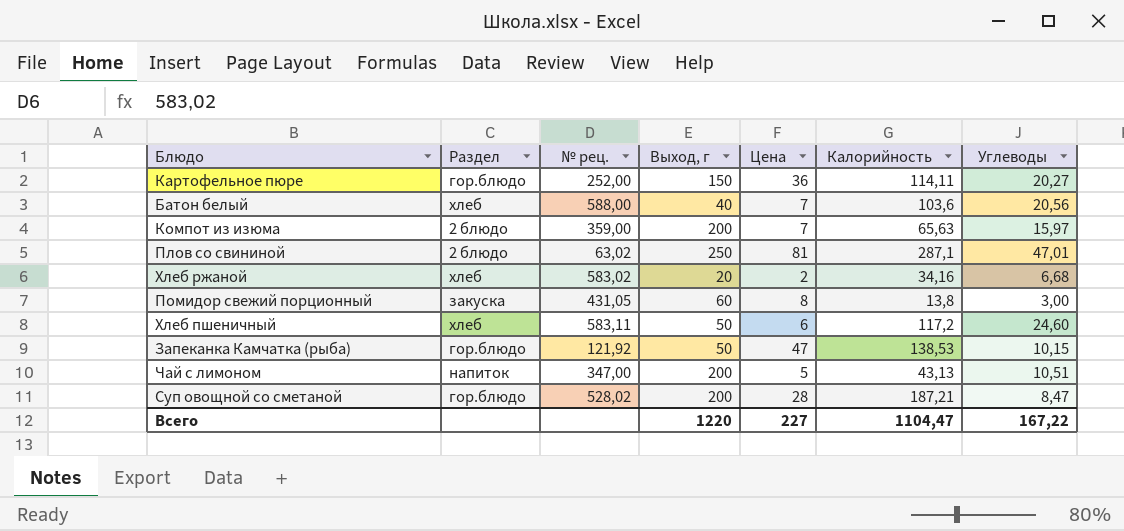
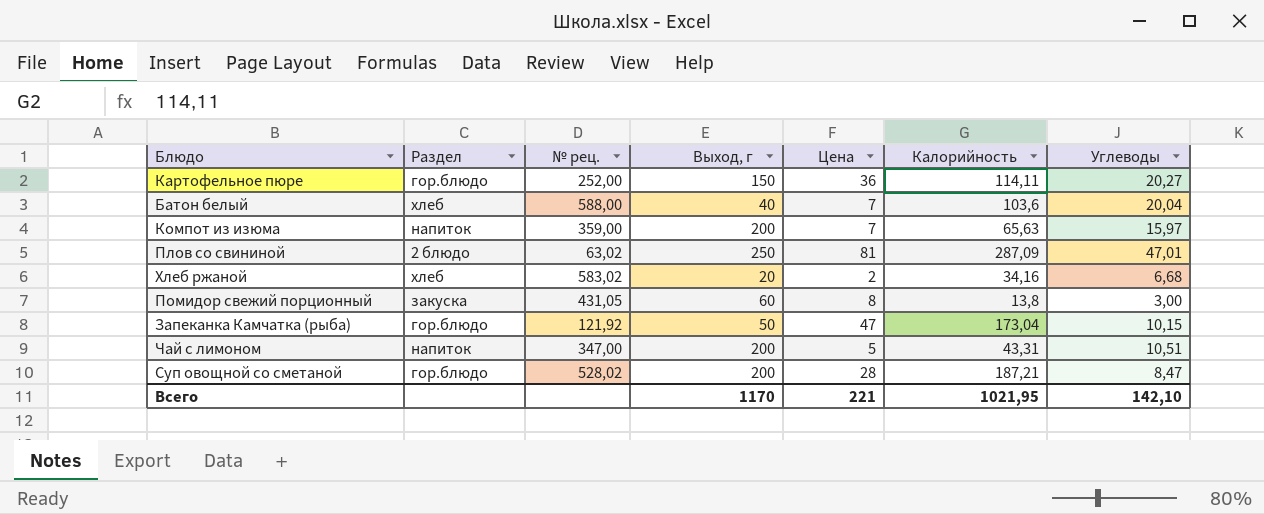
row Хлеб пшеничный: хлеб | 583,11 | 50 | 6 | 117,2 | 24,60 -> none
Батон белый | Углеводы: 20,56 -> 20,04
Компот из изюма | Раздел: 2 блюдо -> напиток
Плов со свининой | Калорийность: 287,1 -> 287,09
Запеканка Камчатка (рыба) | Калорийность: 138,53 -> 173,04
Чай с лимоном | Калорийность: 43,13 -> 43,31
Всего | Выход, г: 1220 -> 1170
Всего | Цена: 227 -> 221
Всего | Калорийность: 1104,47 -> 1021,95
Всего | Углеводы: 167,22 -> 142,10

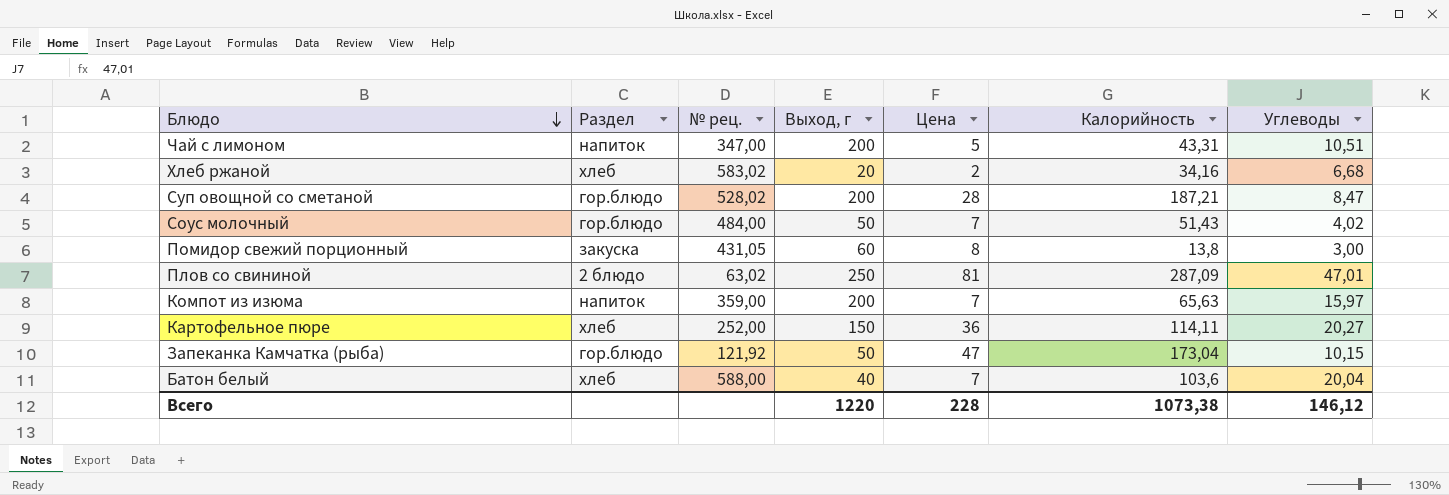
row order: none -> Блюдо descending
row Соус молочный: none -> гор.блюдо | 484,00 | 50 | 7 | 51,43 | 4,02
Картофельное пюре | Раздел: гор.блюдо -> хлеб
Всего | Выход, г: 1170 -> 1220
Всего | Цена: 221 -> 228
Всего | Калорийность: 1021,95 -> 1073,38
Всего | Углеводы: 142,10 -> 146,12

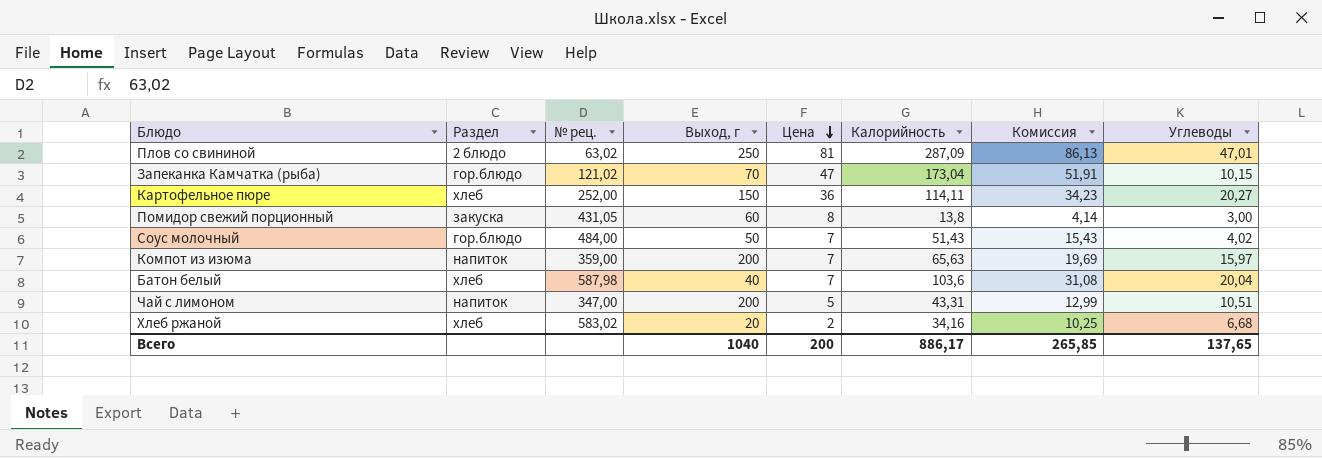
row order: Блюдо descending -> Цена descending
column Комиссия | formula: none -> [Калорийность] * 0,3
row Суп овощной со сметаной: гор.блюдо | 528,02 | 200 | 28 | 187,21 | 8,47 -> none
Запеканка Камчатка (рыба) | № рец.: 121,92 -> 121,02
Запеканка Камчатка (рыба) | Выход, г: 50 -> 70
Батон белый | № рец.: 588,00 -> 587,98
Всего | Выход, г: 1220 -> 1040
Всего | Цена: 228 -> 200
Всего | Калорийность: 1073,38 -> 886,17
Всего | Углеводы: 146,12 -> 137,65

